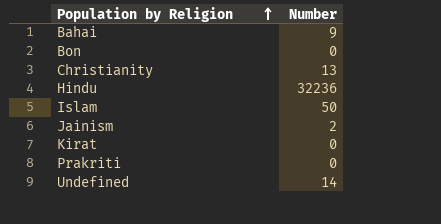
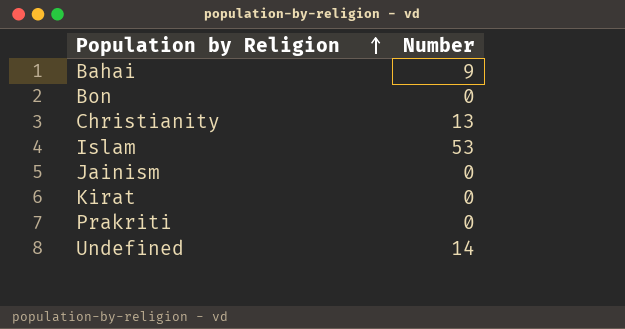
row Hindu: 32236 -> none
Islam | Number: 50 -> 53
Jainism | Number: 2 -> 0

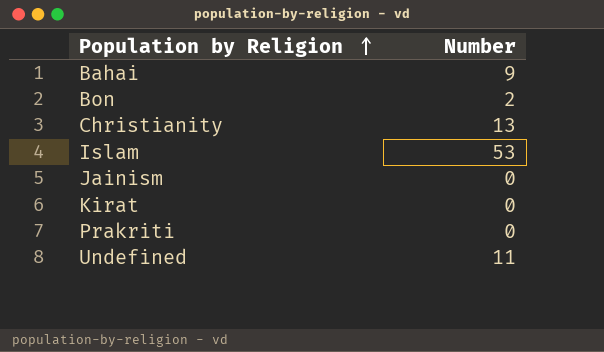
Bon | Number: 0 -> 2
Undefined | Number: 14 -> 11

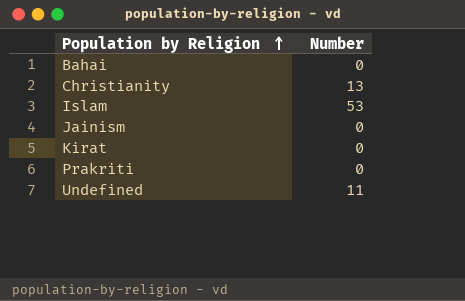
row Bon: 2 -> none
Bahai | Number: 9 -> 0

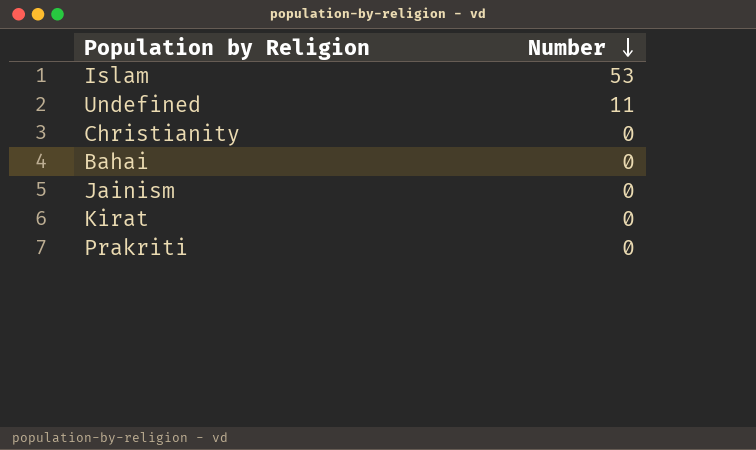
row order: Population by Religion ascending -> Number descending
Christianity | Number: 13 -> 0

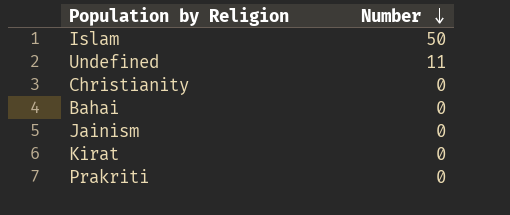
Islam | Number: 53 -> 50

